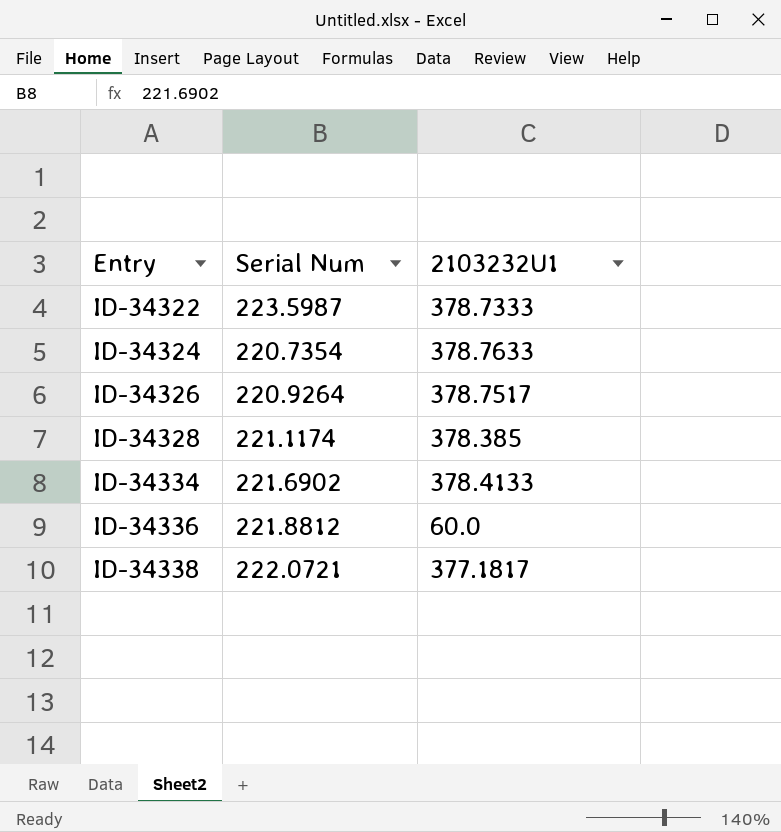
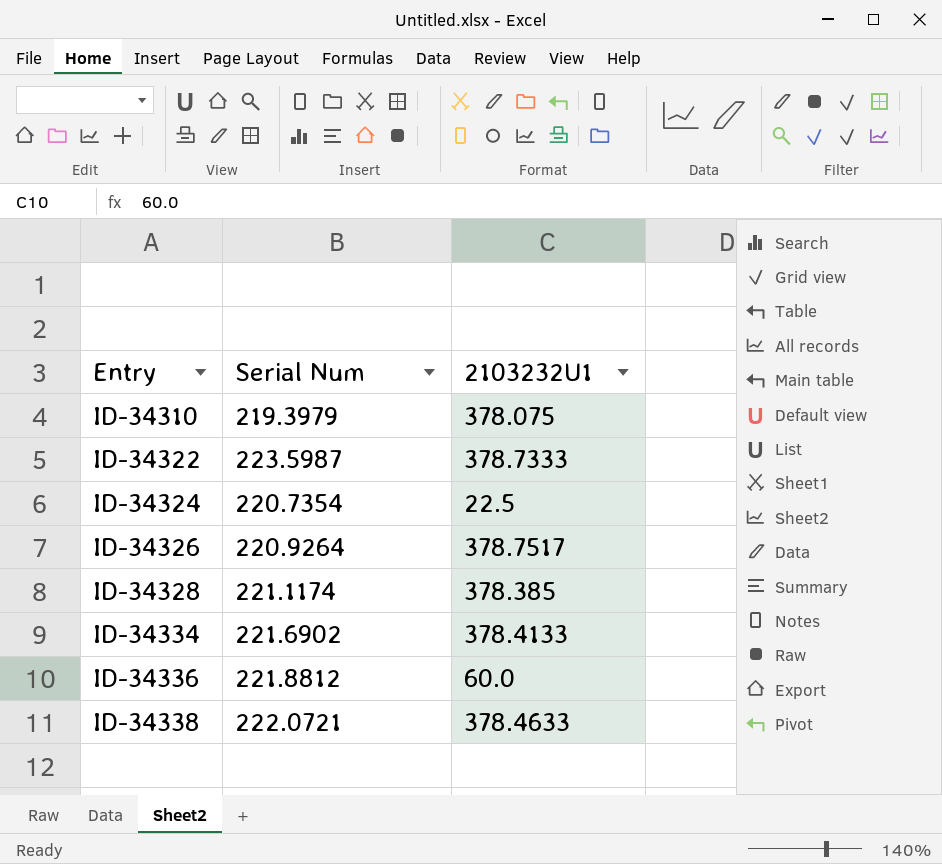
row ID-34310: none -> 219.3979 | 378.075
ID-34324 | 2103232U1: 378.7633 -> 22.5
ID-34338 | 2103232U1: 377.1817 -> 378.4633

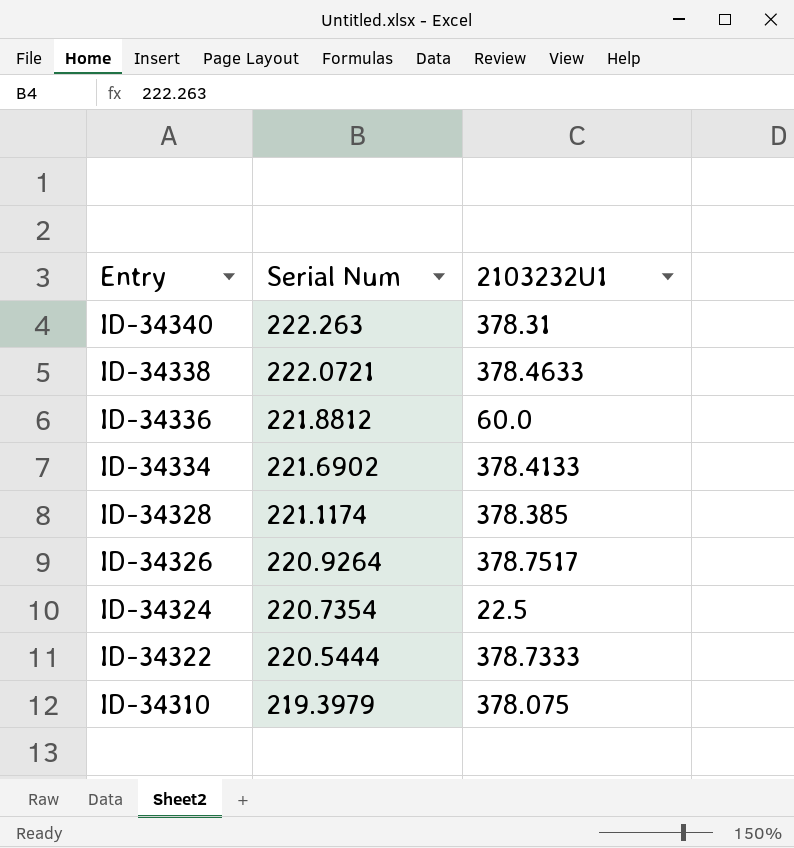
row order: Entry ascending -> Entry descending
row ID-34340: none -> 222.263 | 378.31
ID-34322 | Serial Num: 223.5987 -> 220.5444

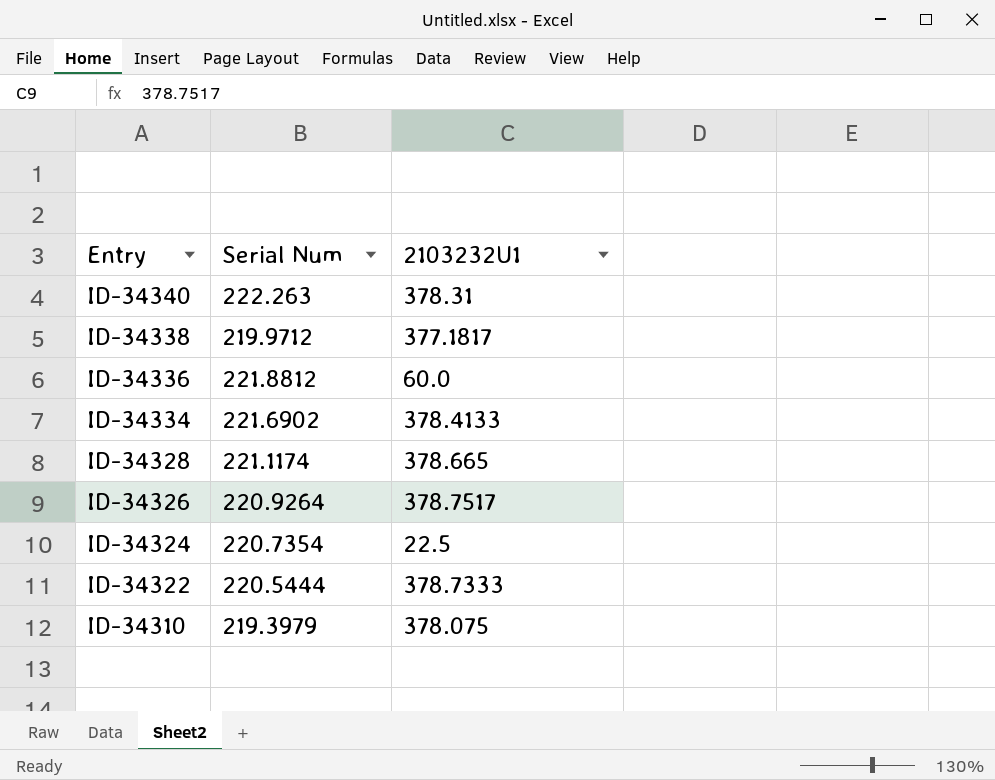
ID-34338 | Serial Num: 222.0721 -> 219.9712
ID-34338 | 2103232U1: 378.4633 -> 377.1817
ID-34328 | 2103232U1: 378.385 -> 378.665

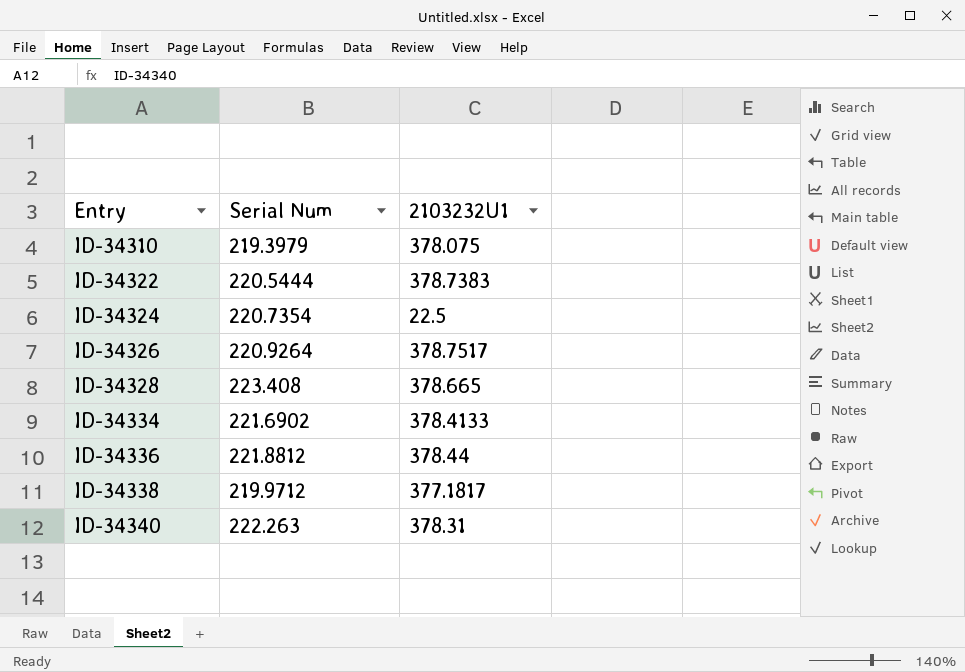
row order: Entry descending -> Entry ascending
ID-34322 | 2103232U1: 378.7333 -> 378.7383
ID-34328 | Serial Num: 221.1174 -> 223.408
ID-34336 | 2103232U1: 60.0 -> 378.44

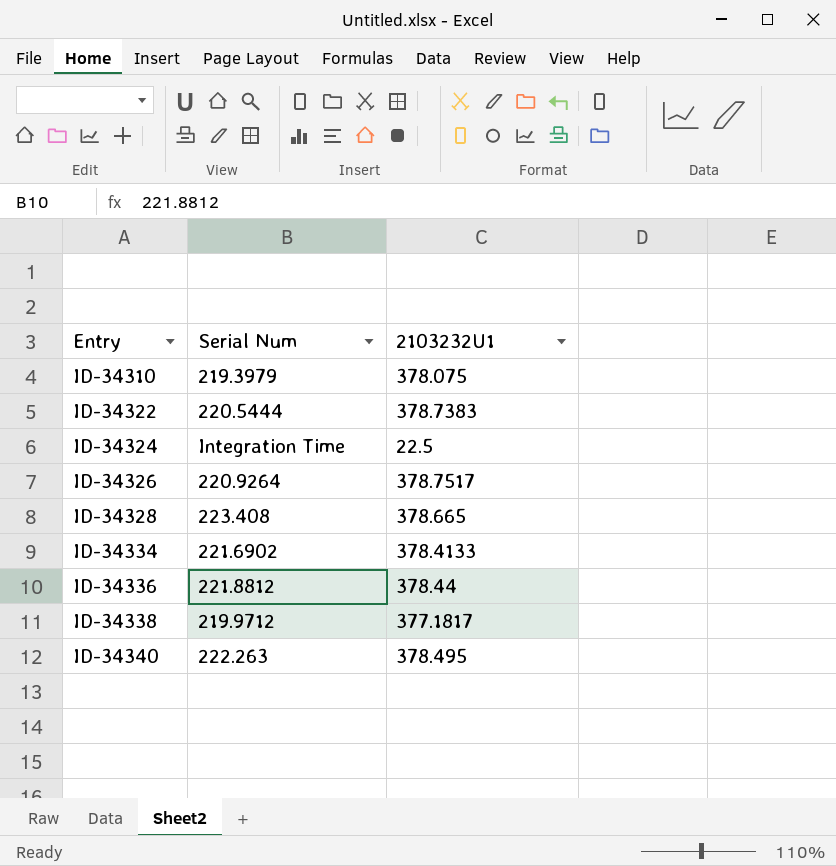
ID-34324 | Serial Num: 220.7354 -> Integration Time
ID-34340 | 2103232U1: 378.31 -> 378.495

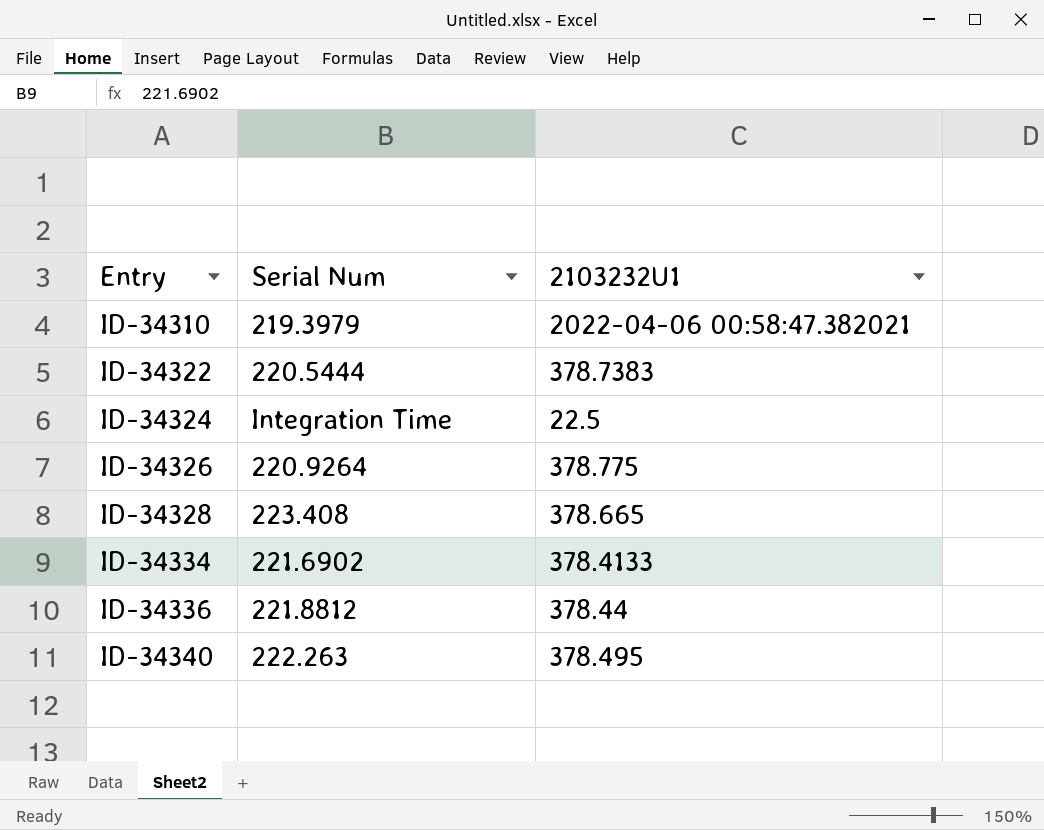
row ID-34338: 219.9712 | 377.1817 -> none
ID-34310 | 2103232U1: 378.075 -> 2022-04-06 00:58:47.382021
ID-34326 | 2103232U1: 378.7517 -> 378.775

